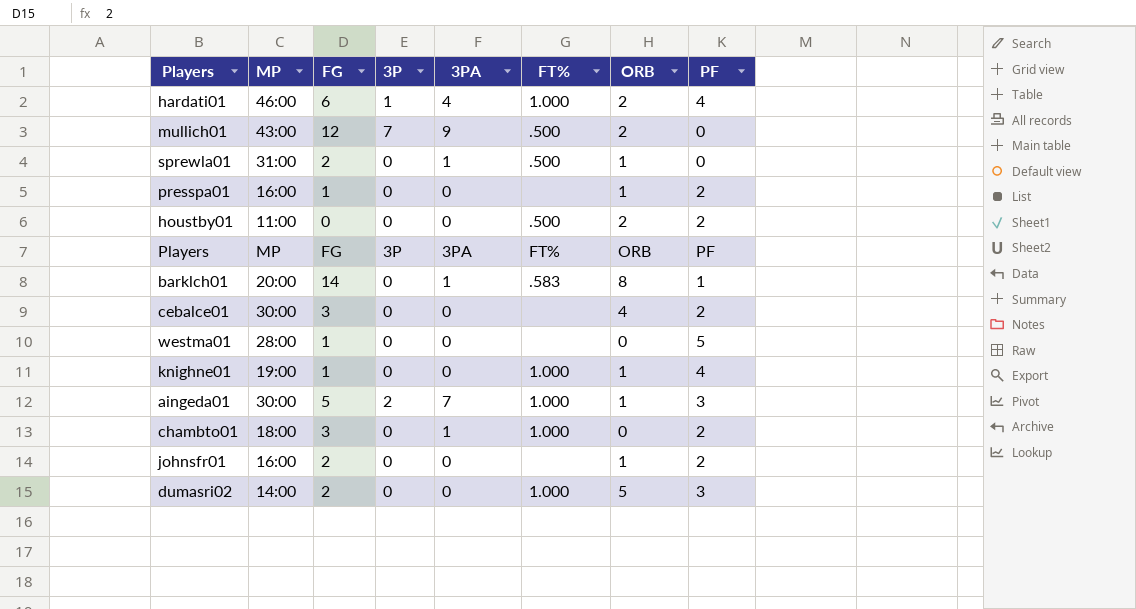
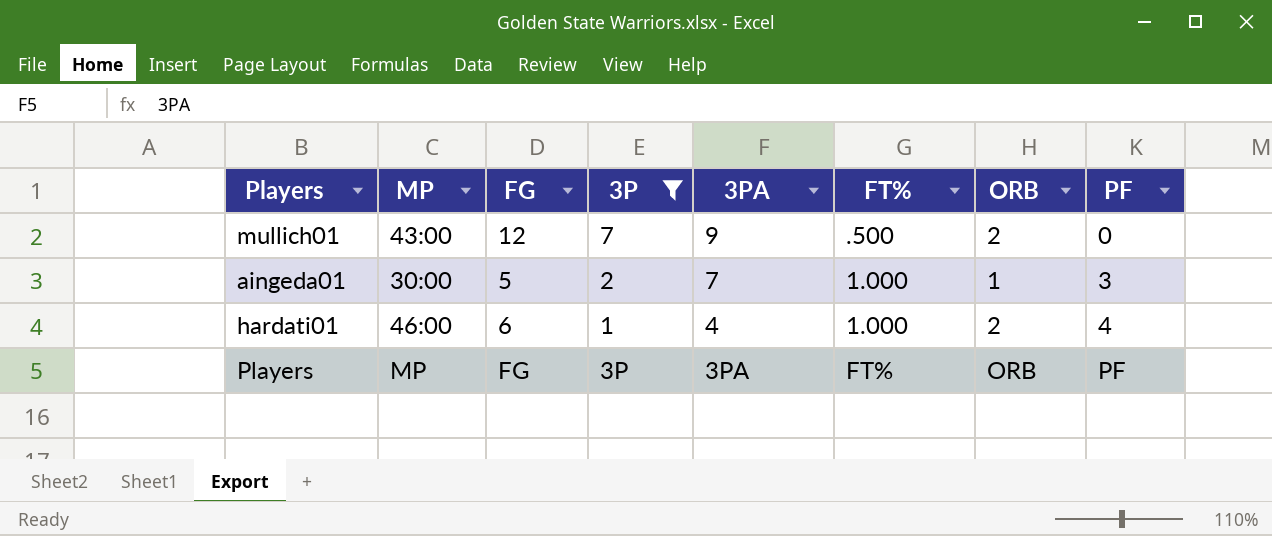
filter: none -> 3P != 0
row order: none -> 3PA descending

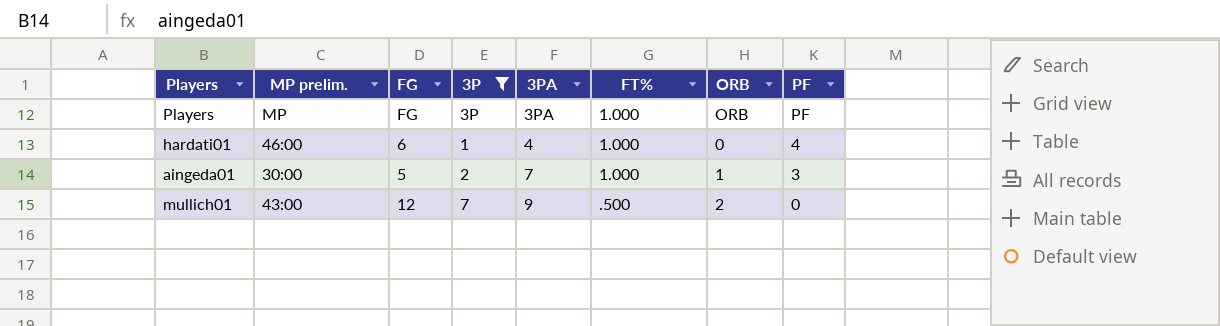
row order: 3PA descending -> 3PA ascending
column name: MP -> MP prelim.
Players | FT%: FT% -> 1.000
hardati01 | ORB: 2 -> 0

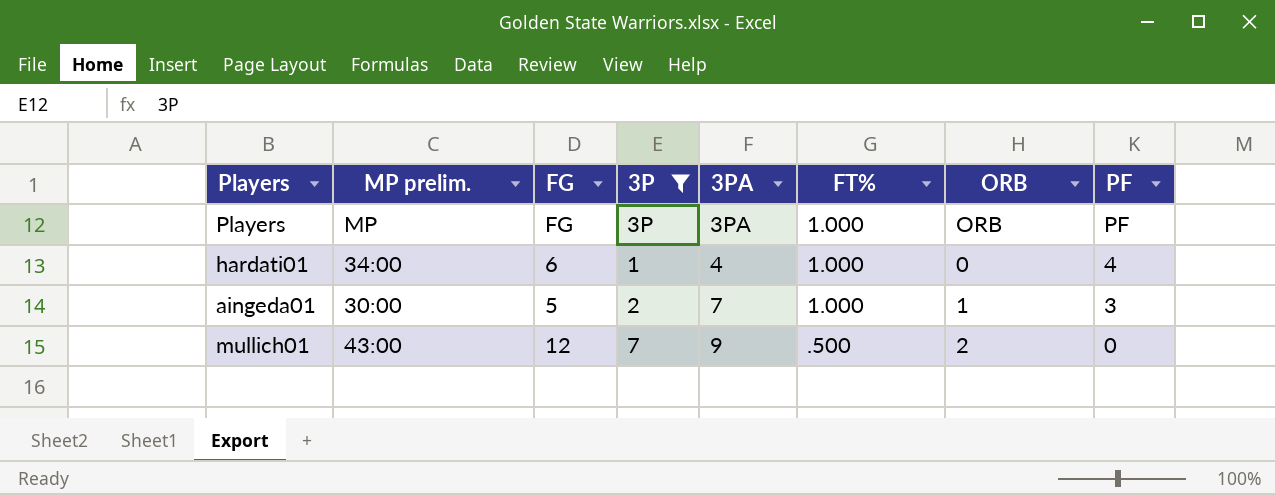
hardati01 | MP prelim.: 46:00 -> 34:00

